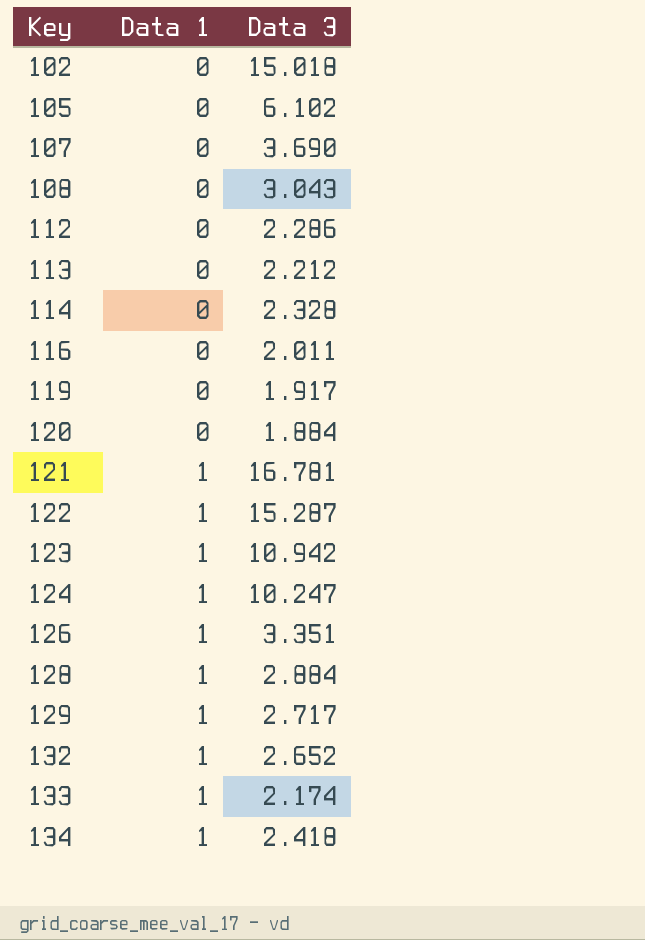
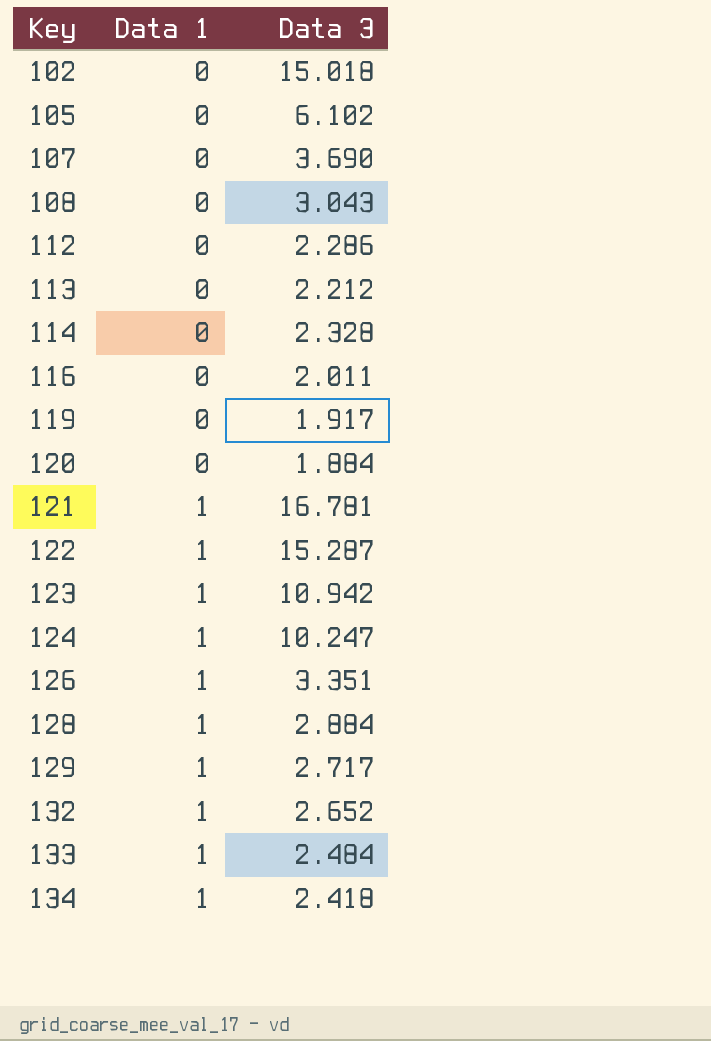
133 | Data 3: 2.174 -> 2.484

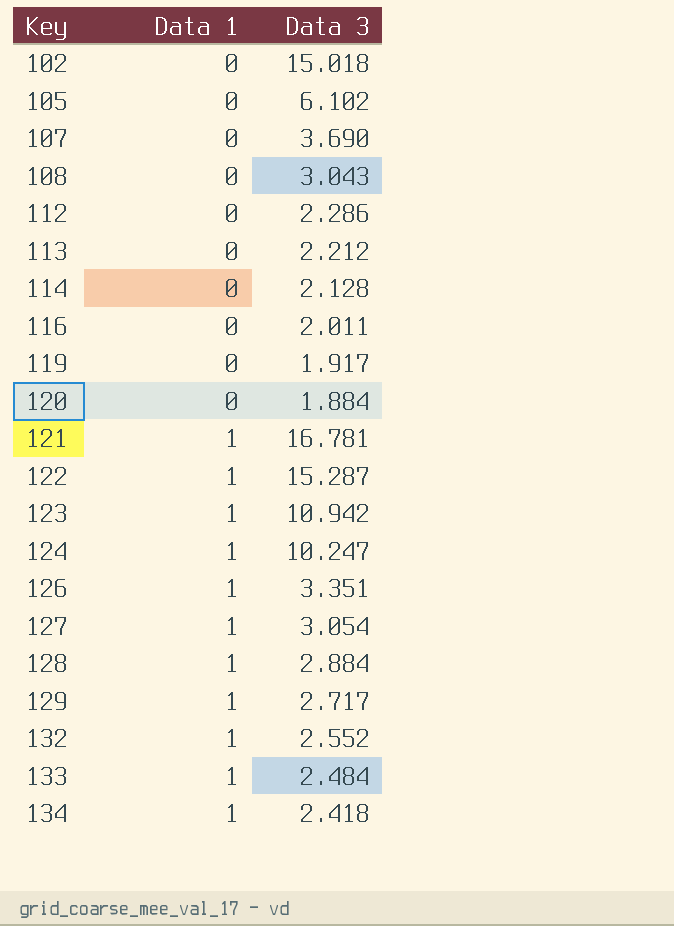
114 | Data 3: 2.328 -> 2.128
row 127: none -> 1 | 3.054
132 | Data 3: 2.652 -> 2.552

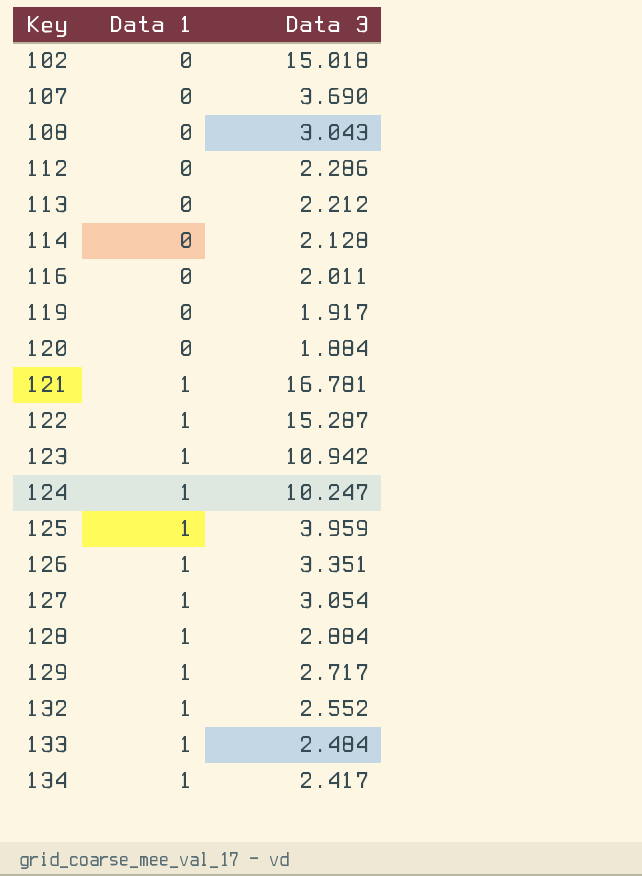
row 105: 0 | 6.102 -> none
row 125: none -> 1 | 3.959
134 | Data 3: 2.418 -> 2.417

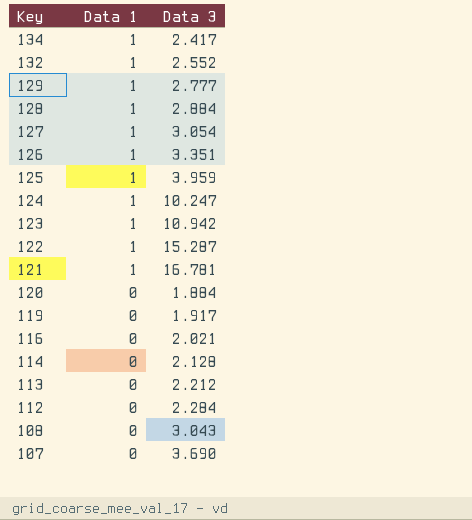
row order: Key ascending -> Key descending
row 102: 0 | 15.018 -> none
row 133: 1 | 2.484 -> none
129 | Data 3: 2.717 -> 2.777
116 | Data 3: 2.011 -> 2.021
112 | Data 3: 2.286 -> 2.284

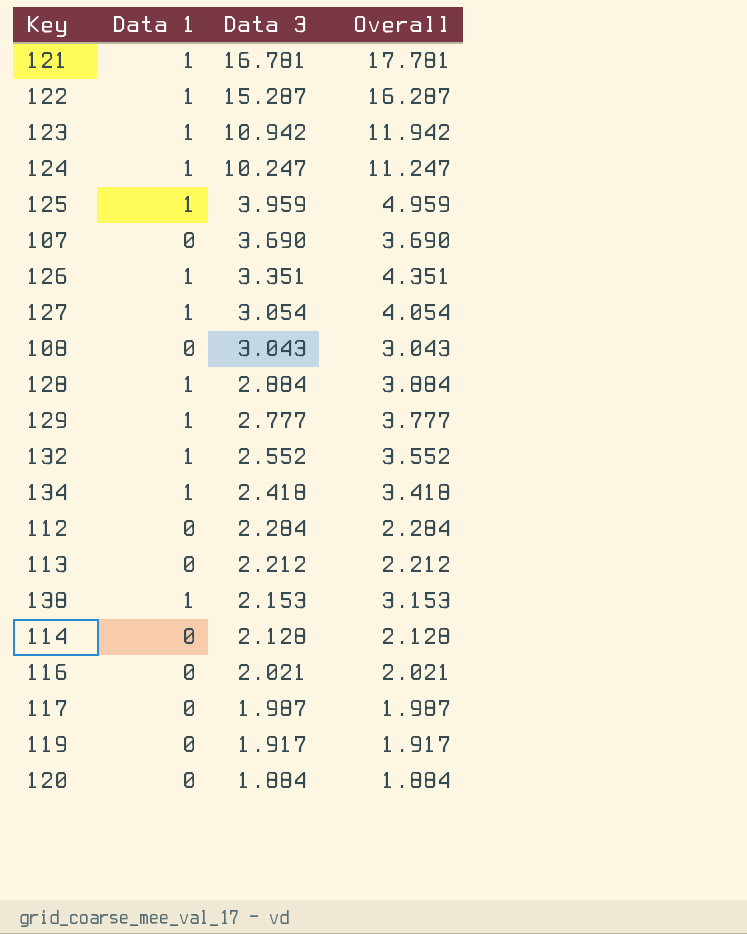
row order: Key descending -> Data 3 descending
column Overall | formula: none -> [Data 1] + [Data 3]
134 | Data 3: 2.417 -> 2.418
row 138: none -> 1 | 2.153 | 3.153
row 117: none -> 0 | 1.987 | 1.987

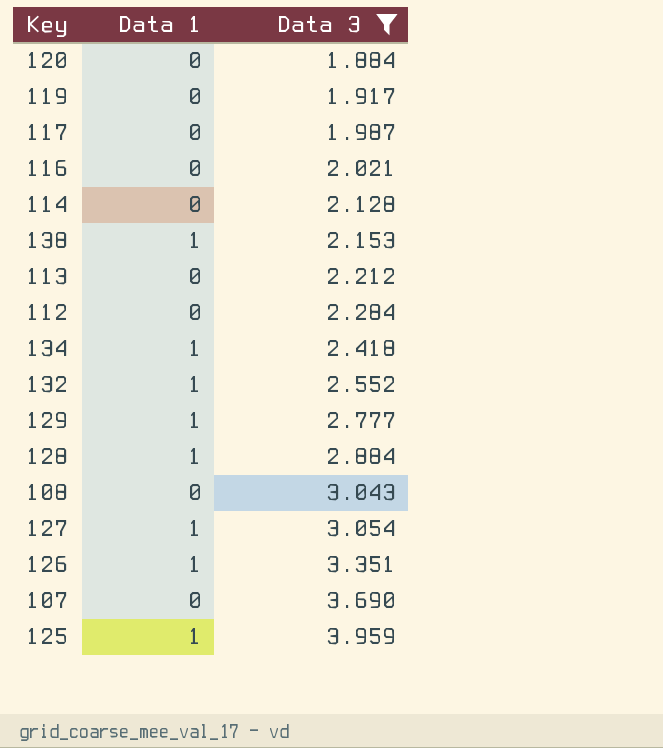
filter: none -> Data 3 <= 3.959
row order: Data 3 descending -> Data 3 ascending
column Overall | formula: [Data 1] + [Data 3] -> none

